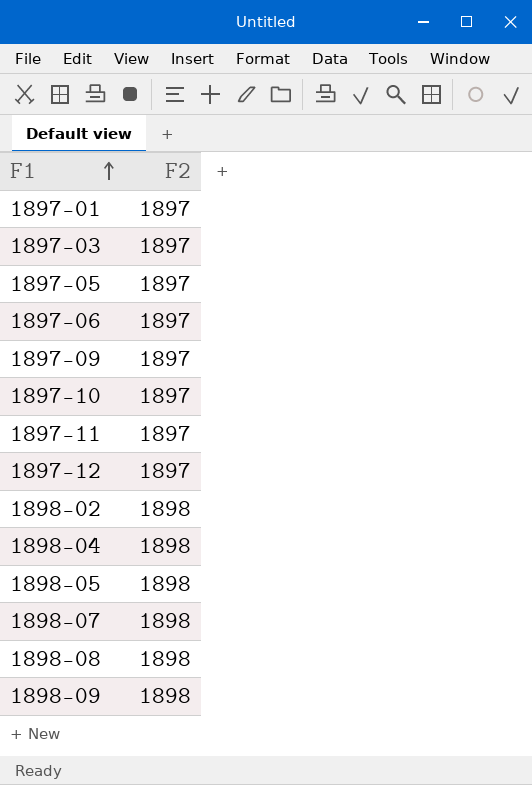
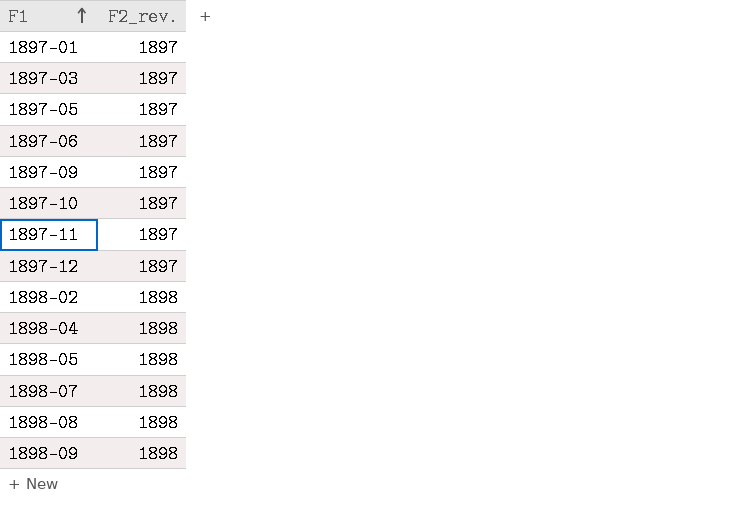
column name: F2 -> F2_rev.

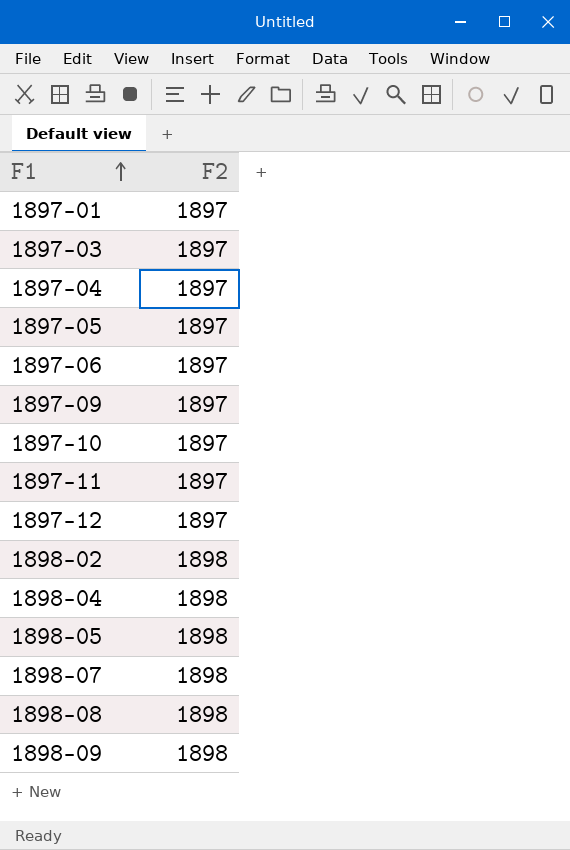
column name: F2_rev. -> F2
row 1897-04: none -> 1897

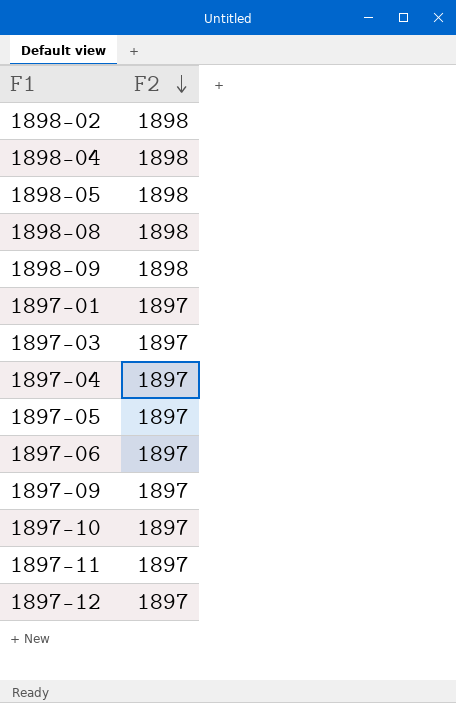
row order: F1 ascending -> F2 descending
row 1898-07: 1898 -> none

